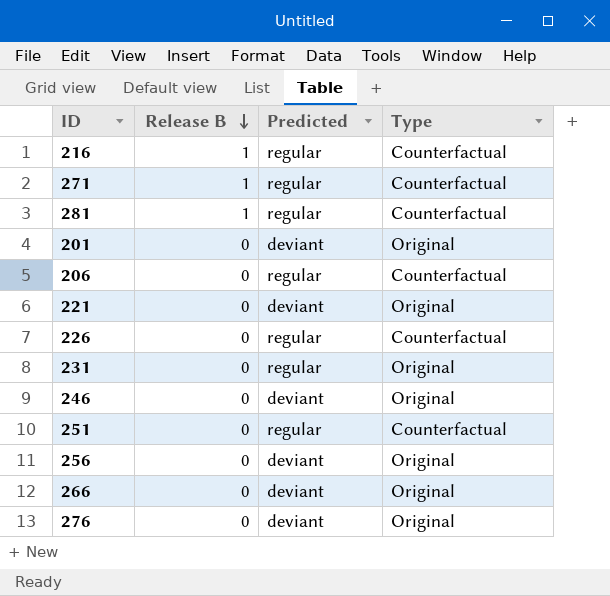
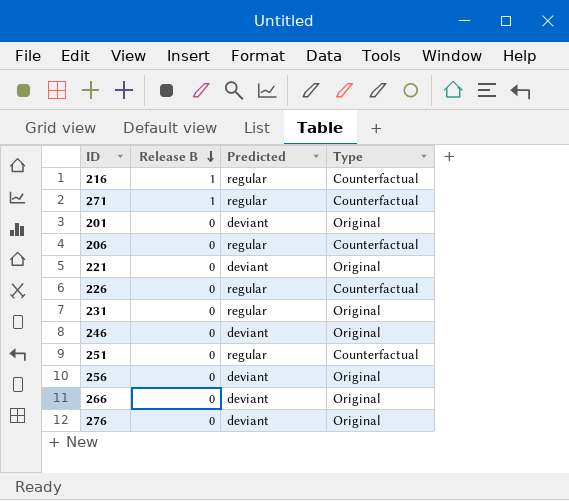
row 281: 1 | regular | Counterfactual -> none

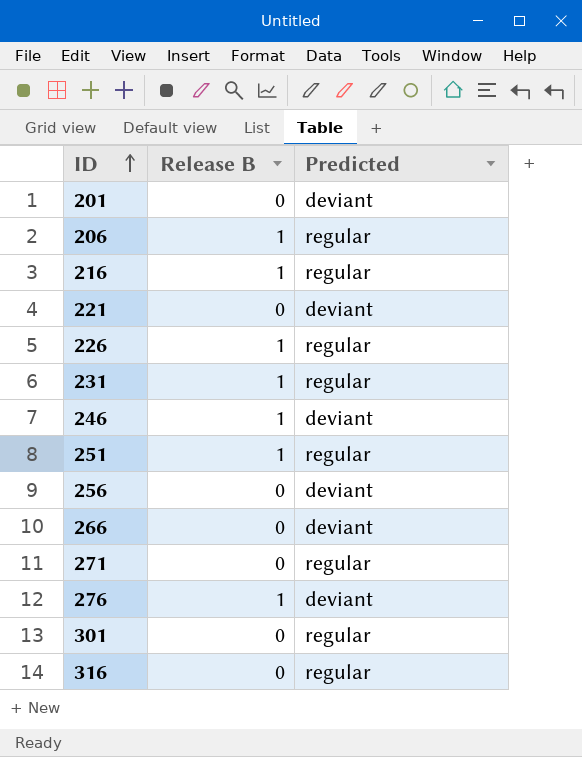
row order: Release B descending -> ID ascending
column Type | position: 4 -> none
206 | Release B: 0 -> 1
226 | Release B: 0 -> 1
231 | Release B: 0 -> 1
246 | Release B: 0 -> 1
251 | Release B: 0 -> 1
271 | Release B: 1 -> 0
276 | Release B: 0 -> 1
row 301: none -> 0 | regular
row 316: none -> 0 | regular

